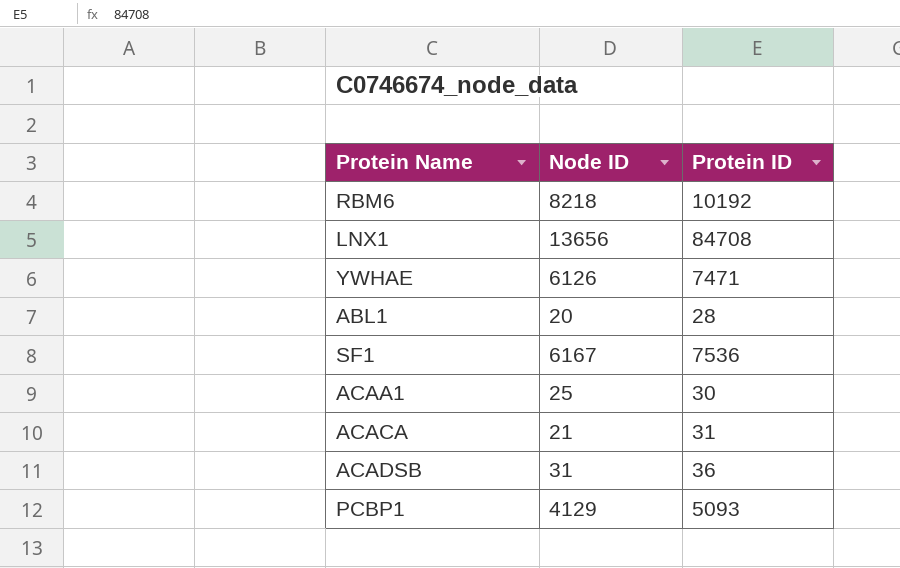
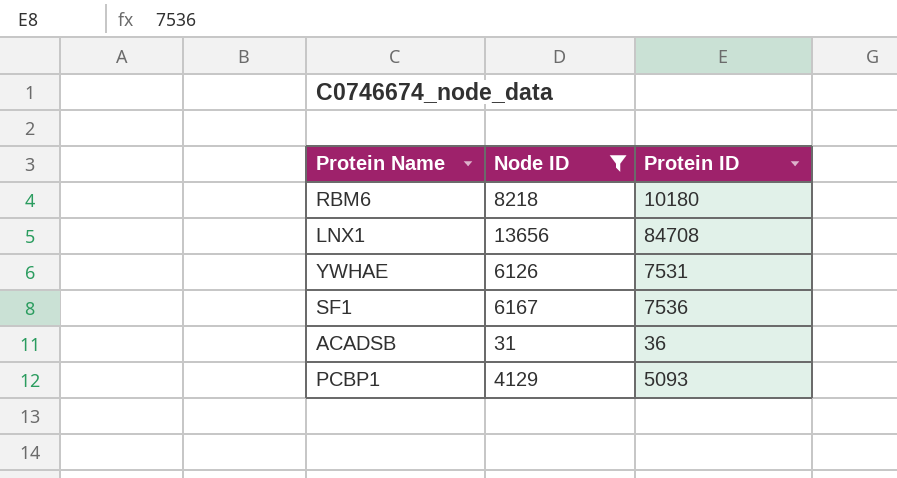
filter: none -> Node ID >= 31
RBM6 | Protein ID: 10192 -> 10180
YWHAE | Protein ID: 7471 -> 7531

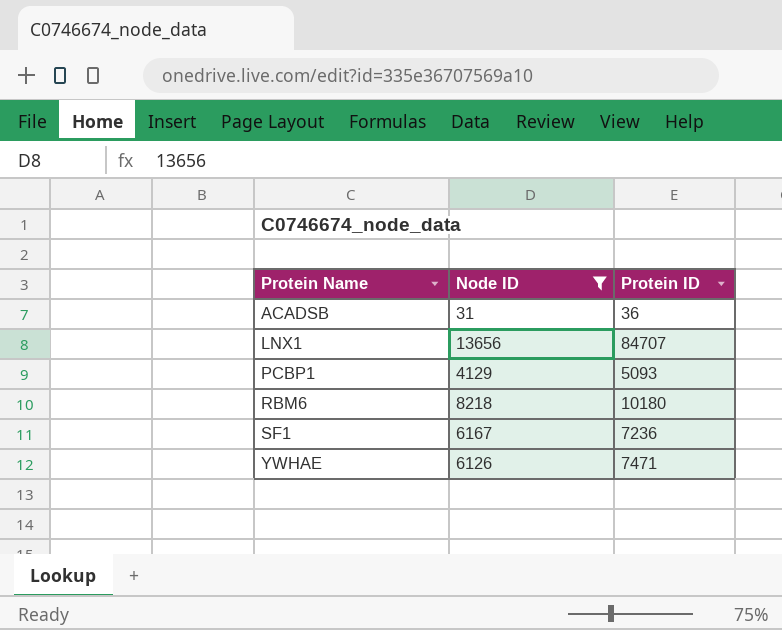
row order: none -> Protein Name ascending
LNX1 | Protein ID: 84708 -> 84707
SF1 | Protein ID: 7536 -> 7236
YWHAE | Protein ID: 7531 -> 7471

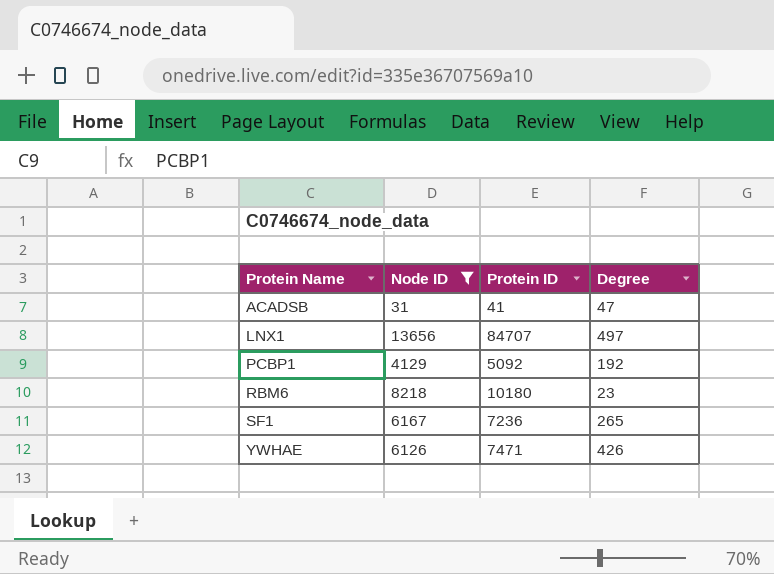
column Degree | position: none -> 4
ACADSB | Protein ID: 36 -> 41
PCBP1 | Protein ID: 5093 -> 5092

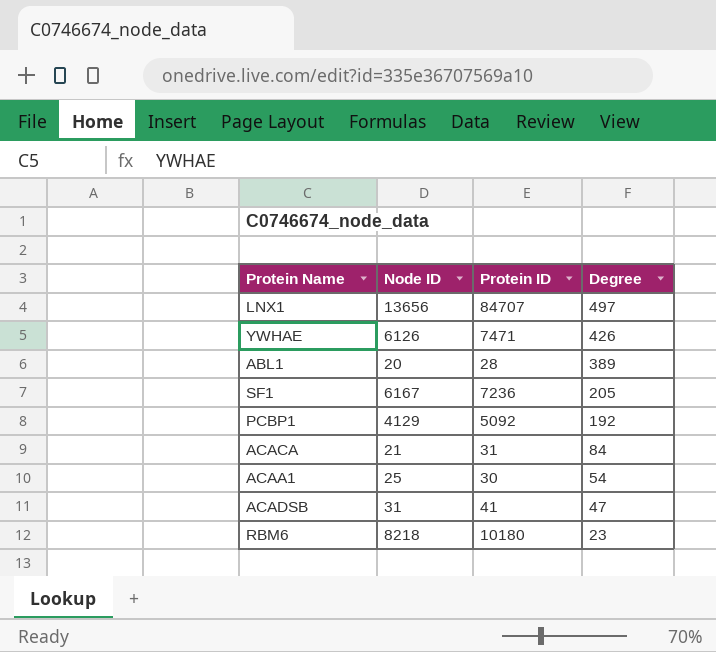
filter: Node ID >= 31 -> none
row order: Protein Name ascending -> Degree descending
SF1 | Degree: 265 -> 205

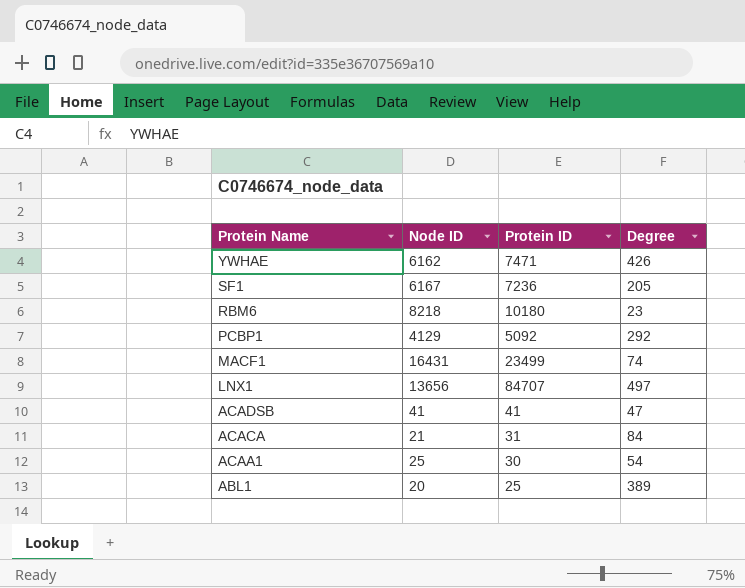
row order: Degree descending -> Protein Name descending
YWHAE | Node ID: 6126 -> 6162
PCBP1 | Degree: 192 -> 292
row MACF1: none -> 16431 | 23499 | 74
ACADSB | Node ID: 31 -> 41
ABL1 | Protein ID: 28 -> 25

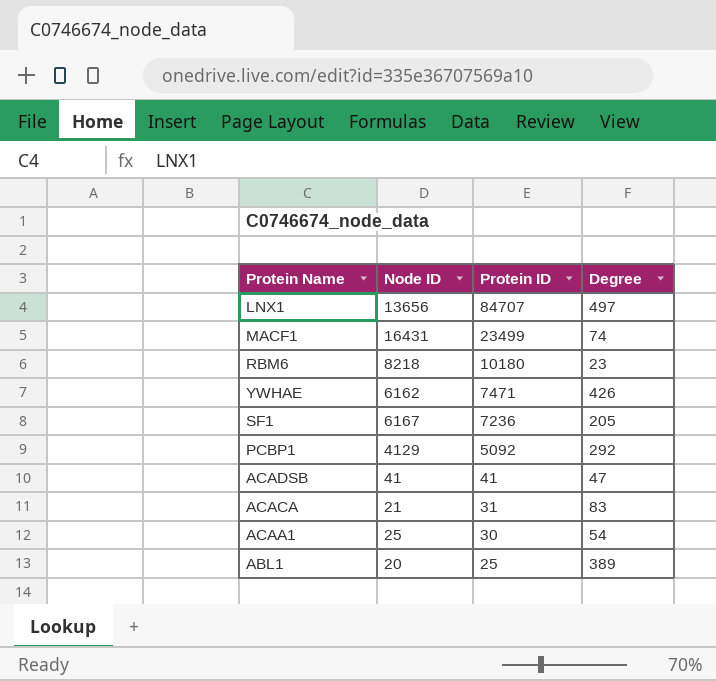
row order: Protein Name descending -> Protein ID descending
ACACA | Degree: 84 -> 83

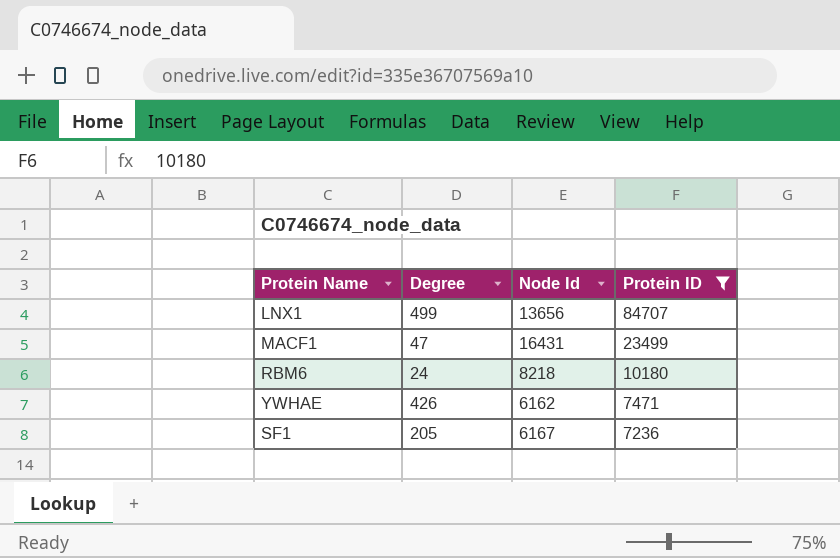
filter: none -> Protein ID >= 7236
column Degree | position: 4 -> 2
column name: Node ID -> Node Id
LNX1 | Degree: 497 -> 499
MACF1 | Degree: 74 -> 47
RBM6 | Degree: 23 -> 24

